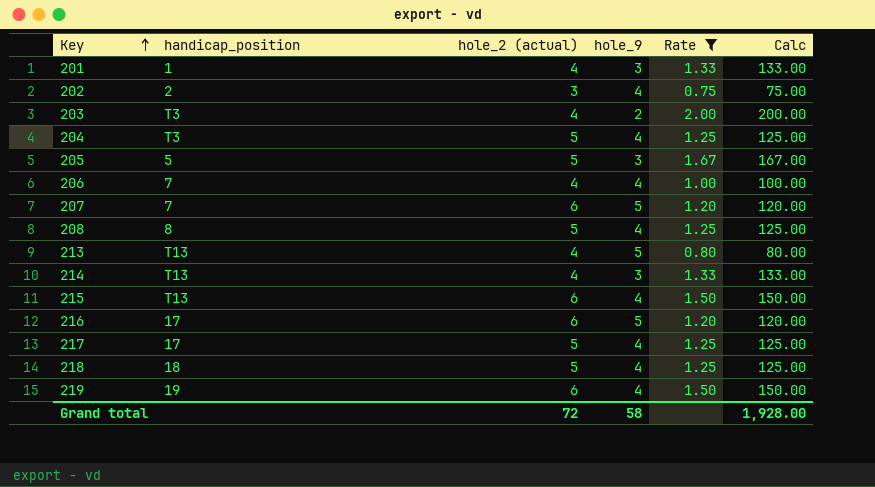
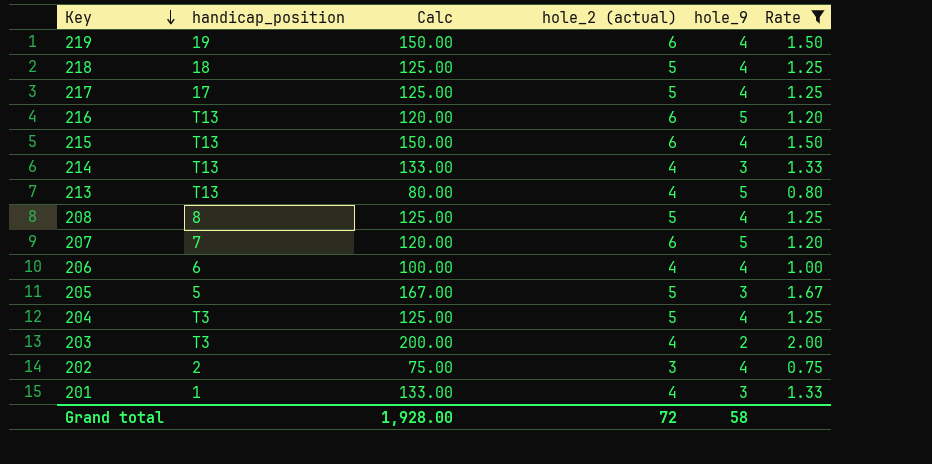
row order: Key ascending -> Key descending
column Calc | position: 6 -> 3
216 | handicap_position: 17 -> T13
206 | handicap_position: 7 -> 6

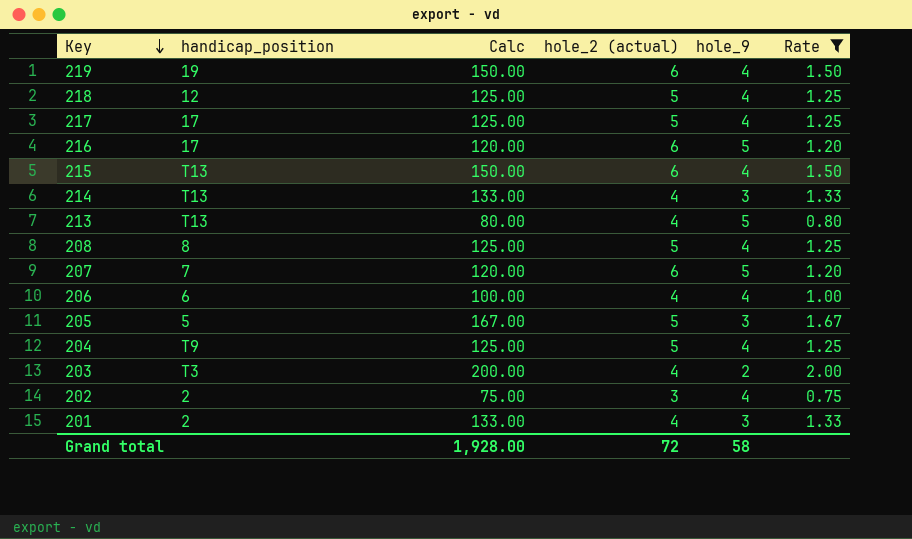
218 | handicap_position: 18 -> 12
216 | handicap_position: T13 -> 17
204 | handicap_position: T3 -> T9
201 | handicap_position: 1 -> 2

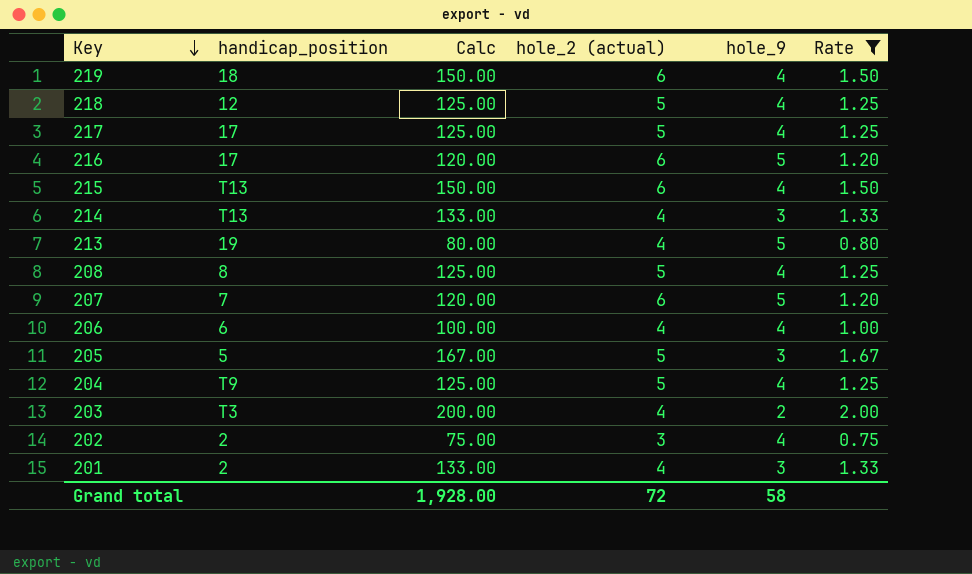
219 | handicap_position: 19 -> 18
213 | handicap_position: T13 -> 19

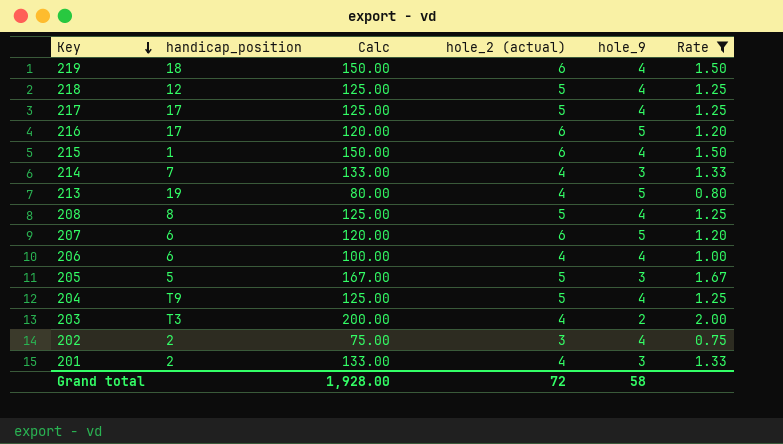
215 | handicap_position: T13 -> 1
214 | handicap_position: T13 -> 7
207 | handicap_position: 7 -> 6

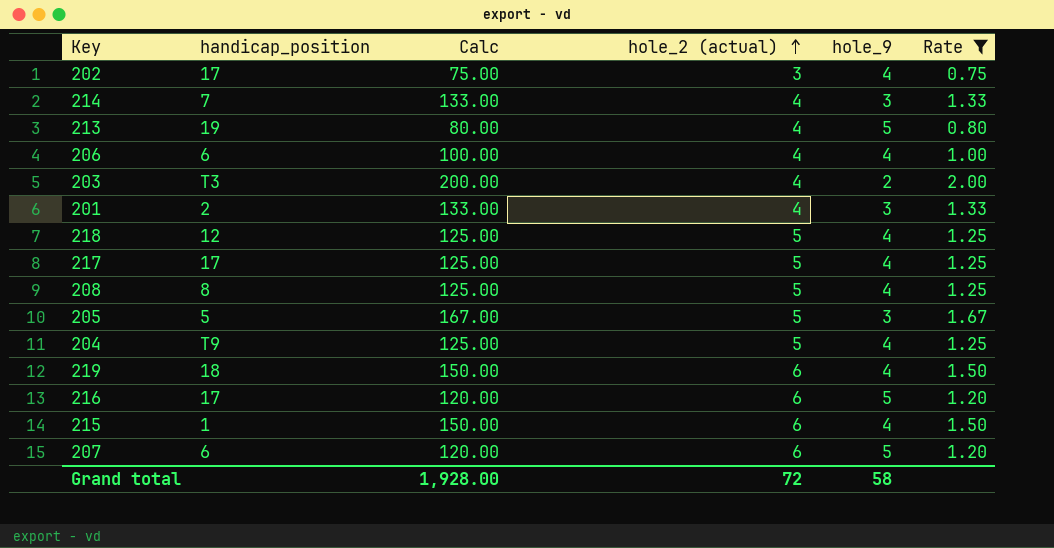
row order: Key descending -> hole_2 (actual) ascending
202 | handicap_position: 2 -> 17

